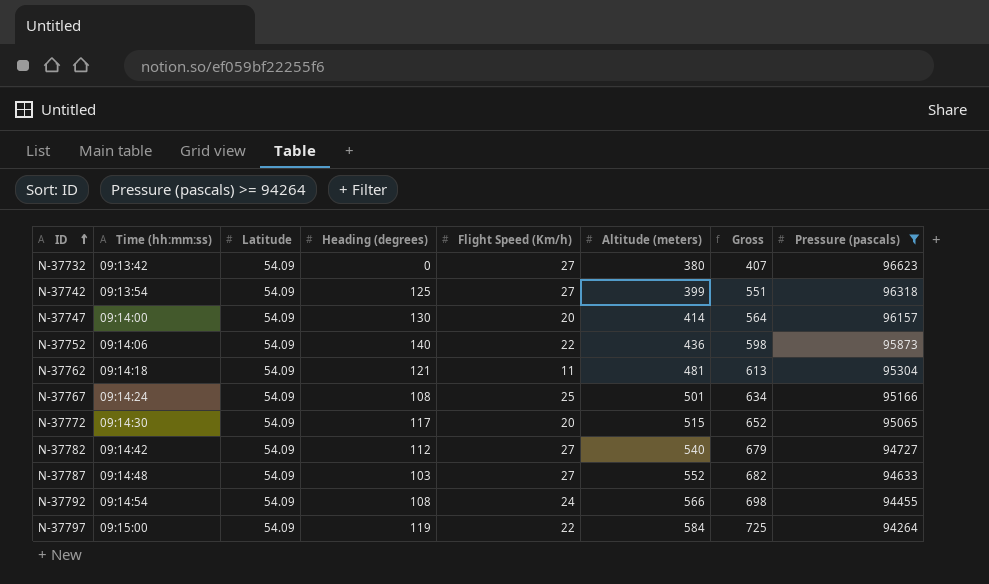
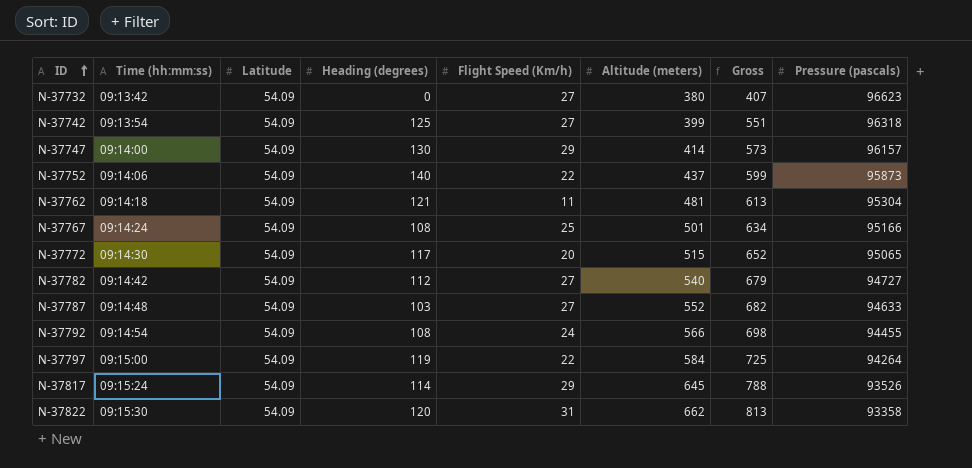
filter: Pressure (pascals) >= 94264 -> none
N-37747 | Flight Speed (Km/h): 20 -> 29
N-37747 | Gross: 564 -> 573
N-37752 | Altitude (meters): 436 -> 437
N-37752 | Gross: 598 -> 599

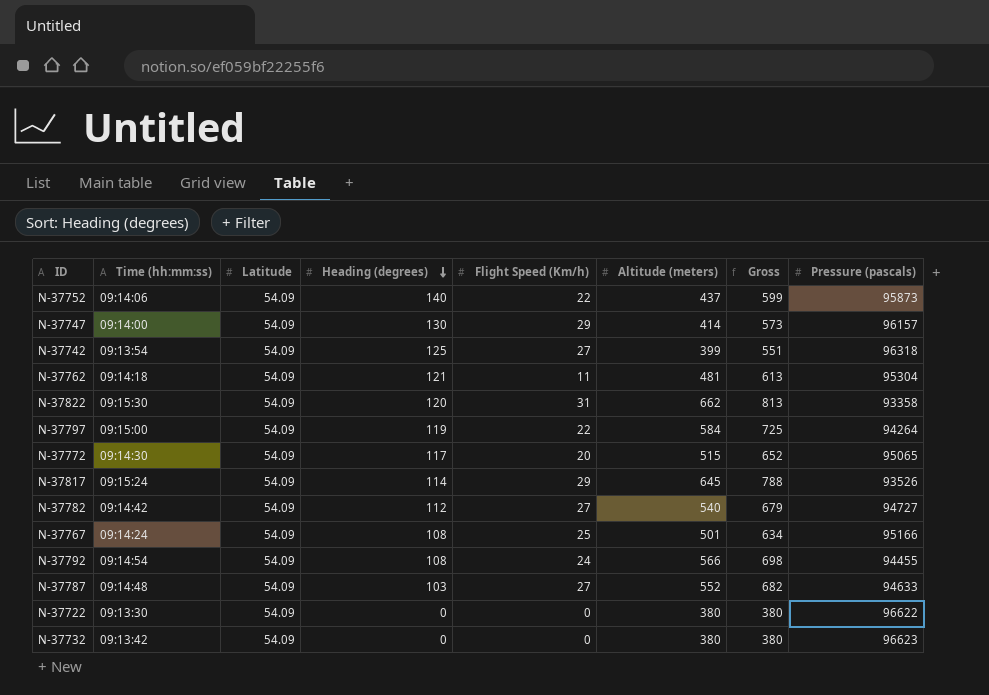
row order: ID ascending -> Heading (degrees) descending
row N-37722: none -> 09:13:30 | 54.09 | 0 | 0 | 380 | 380 | 96622
N-37732 | Flight Speed (Km/h): 27 -> 0
N-37732 | Gross: 407 -> 380

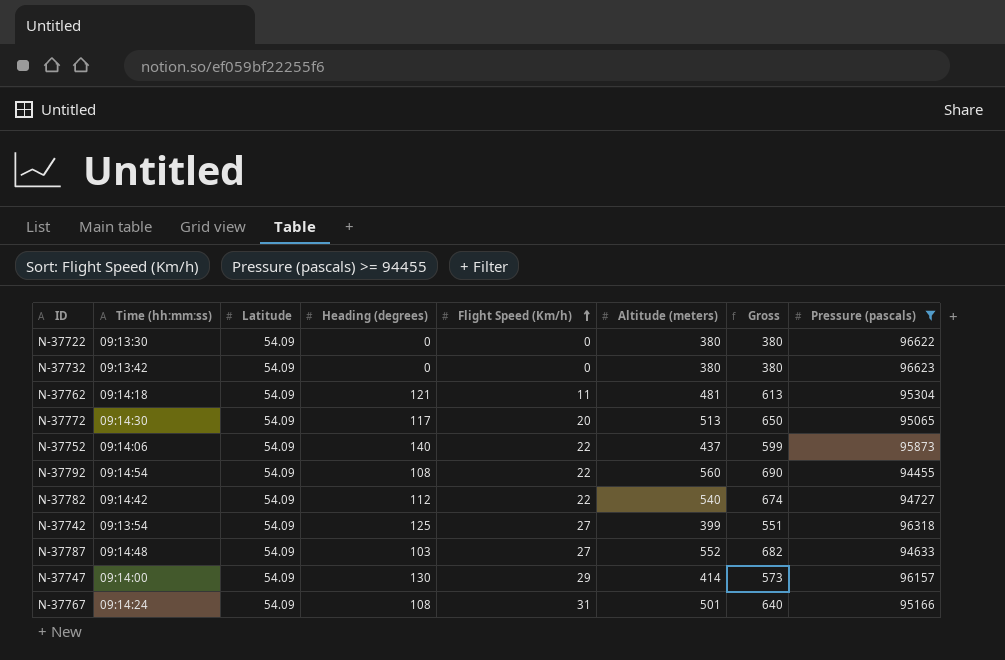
filter: none -> Pressure (pascals) >= 94455
row order: Heading (degrees) descending -> Flight Speed (Km/h) ascending
N-37772 | Altitude (meters): 515 -> 513
N-37772 | Gross: 652 -> 650
N-37792 | Flight Speed (Km/h): 24 -> 22
N-37792 | Altitude (meters): 566 -> 560
N-37792 | Gross: 698 -> 690
N-37782 | Flight Speed (Km/h): 27 -> 22
N-37782 | Gross: 679 -> 674
N-37767 | Flight Speed (Km/h): 25 -> 31
N-37767 | Gross: 634 -> 640

